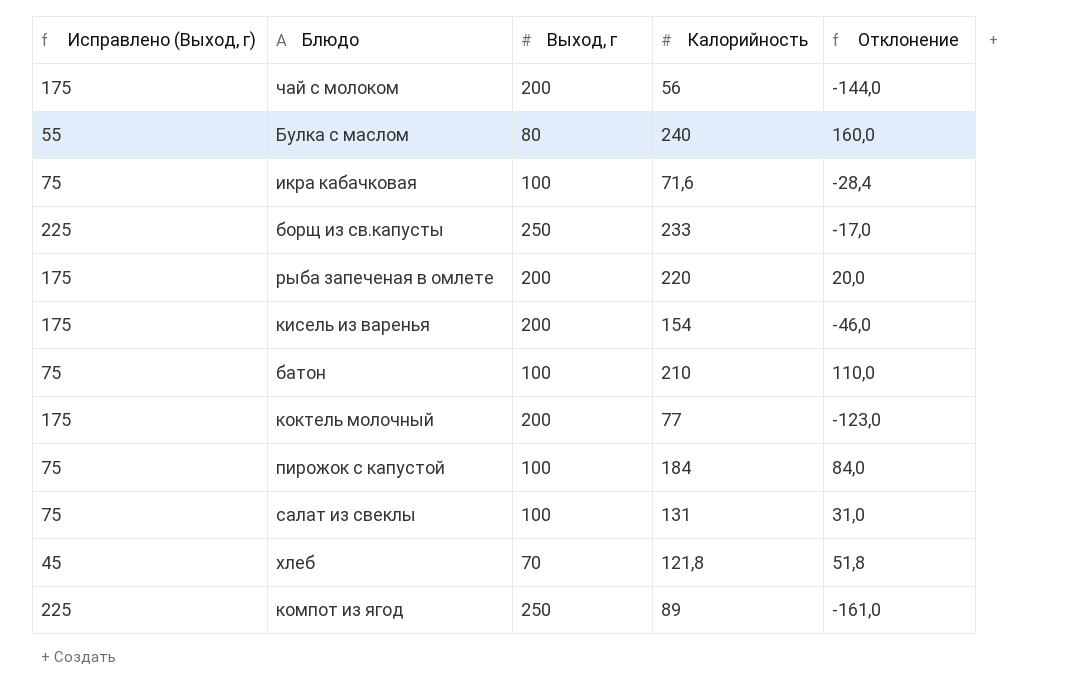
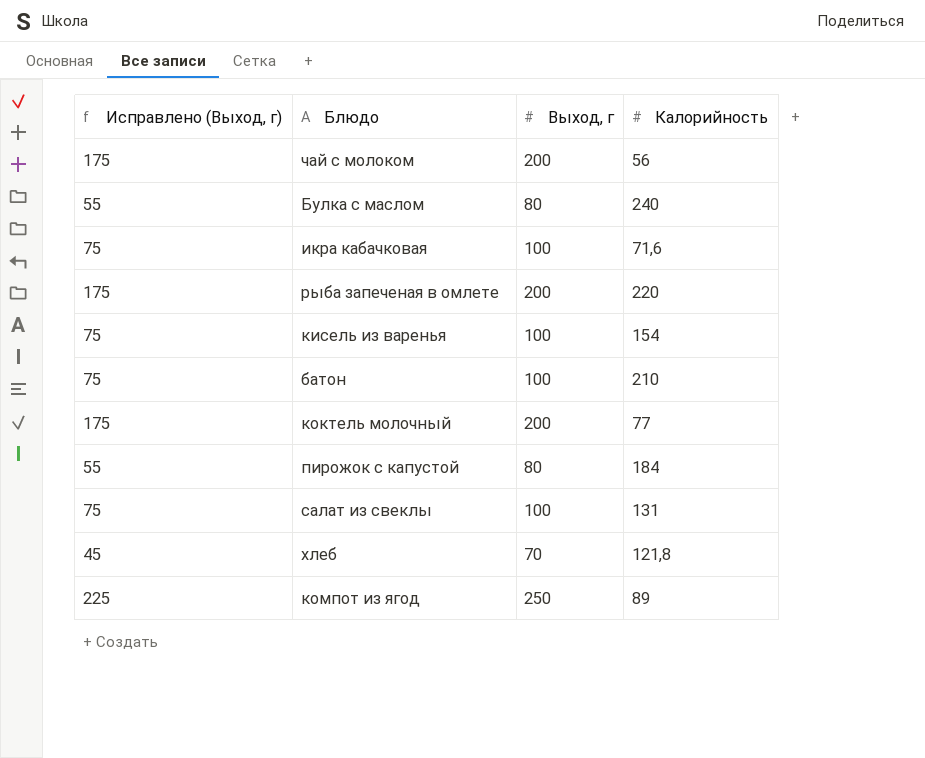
column Отклонение | formula: [Калорийность] - [Выход, г] -> none
row борщ из св.капусты: 225 | 250 | 233 | -17,0 -> none
кисель из варенья | Исправлено (Выход, г): 175 -> 75
кисель из варенья | Выход, г: 200 -> 100
пирожок с капустой | Исправлено (Выход, г): 75 -> 55
пирожок с капустой | Выход, г: 100 -> 80

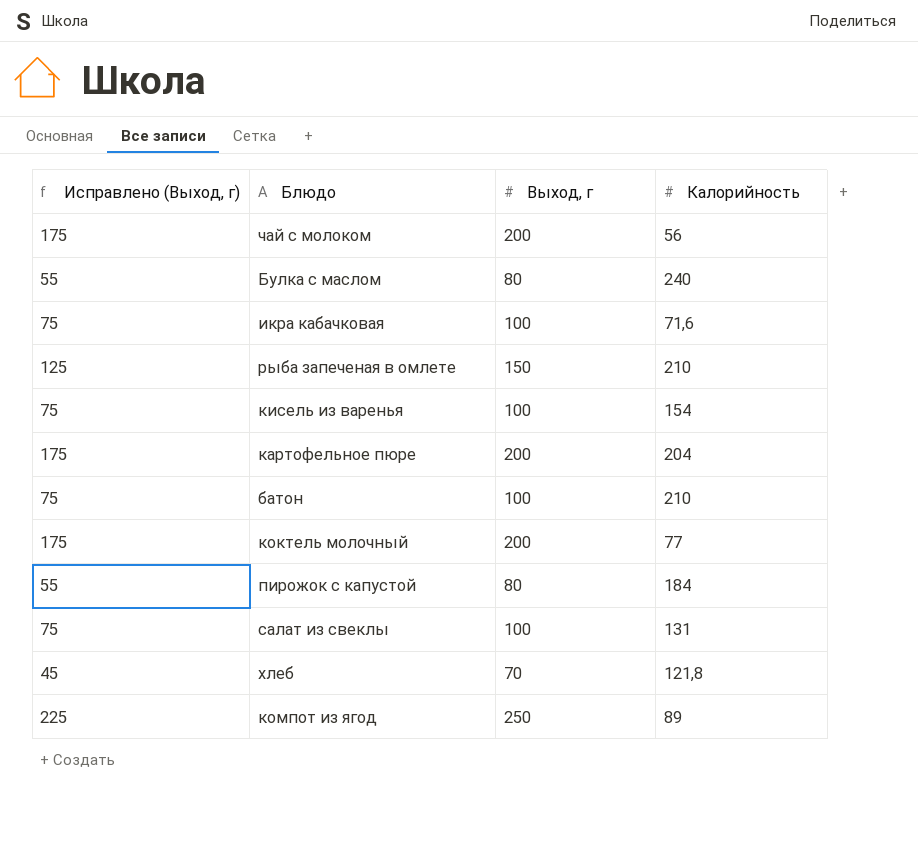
рыба запеченая в омлете | Исправлено (Выход, г): 175 -> 125
рыба запеченая в омлете | Выход, г: 200 -> 150
рыба запеченая в омлете | Калорийность: 220 -> 210
row картофельное пюре: none -> 175 | 200 | 204

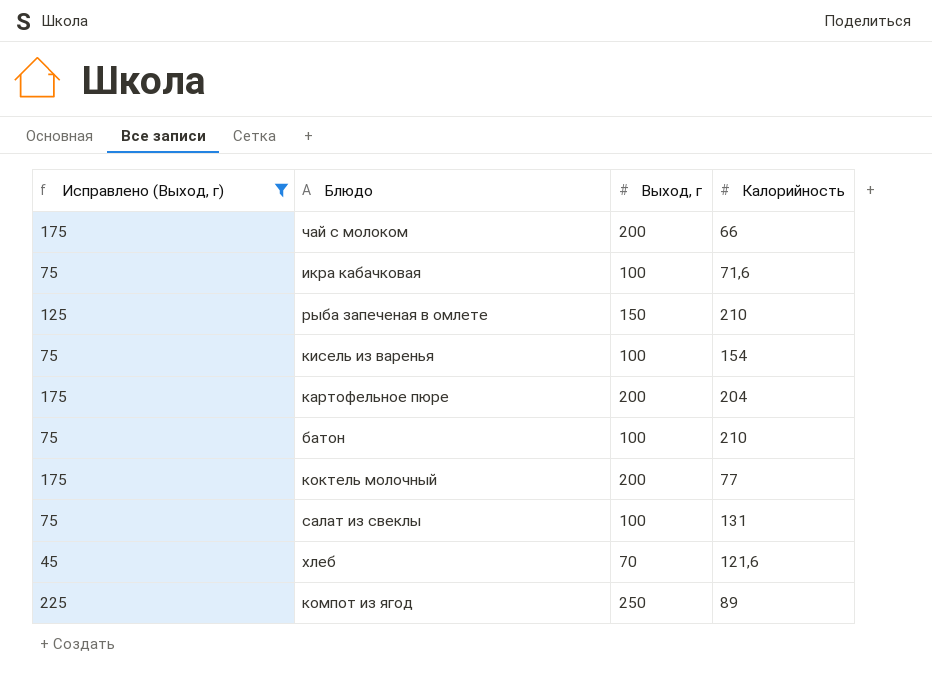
filter: none -> Исправлено (Выход, г) != 55
чай с молоком | Калорийность: 56 -> 66
хлеб | Калорийность: 121,8 -> 121,6

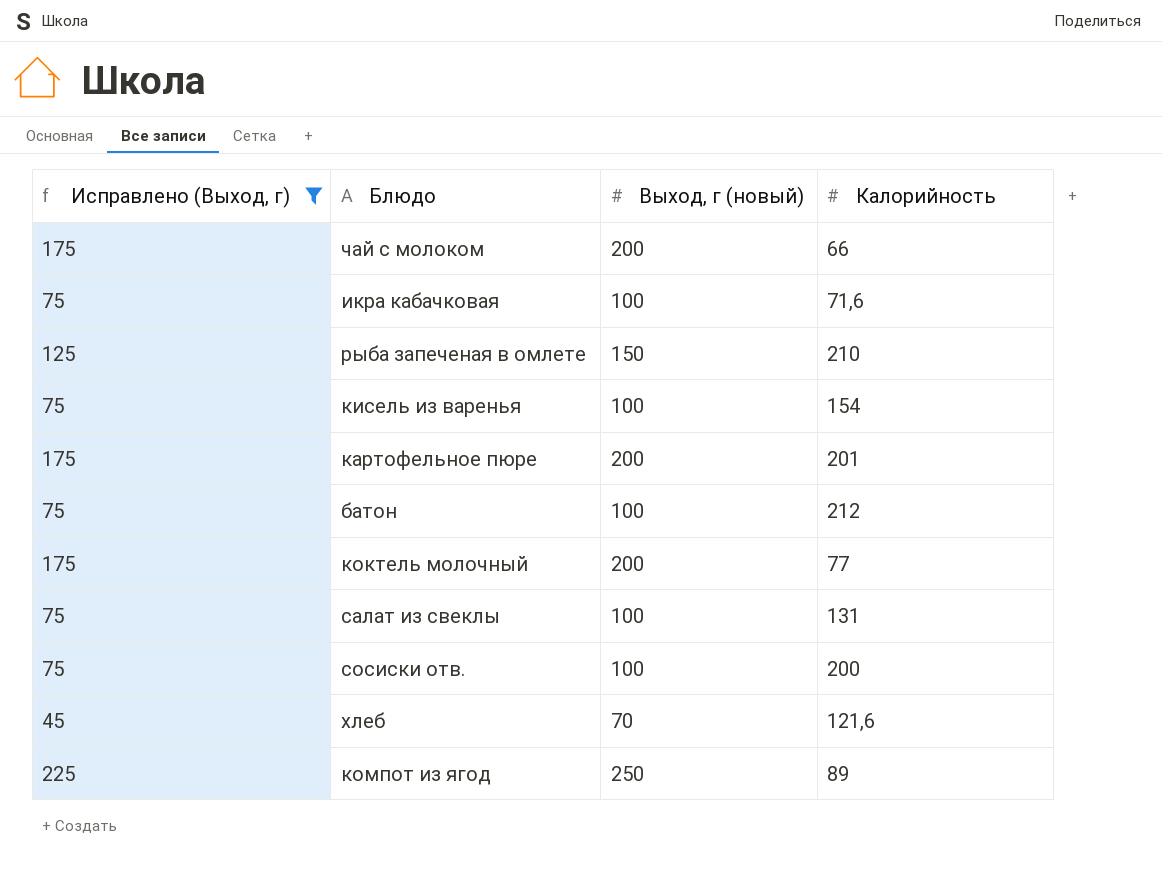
column name: Выход, г -> Выход, г (новый)
картофельное пюре | Калорийность: 204 -> 201
батон | Калорийность: 210 -> 212
row сосиски отв.: none -> 75 | 100 | 200

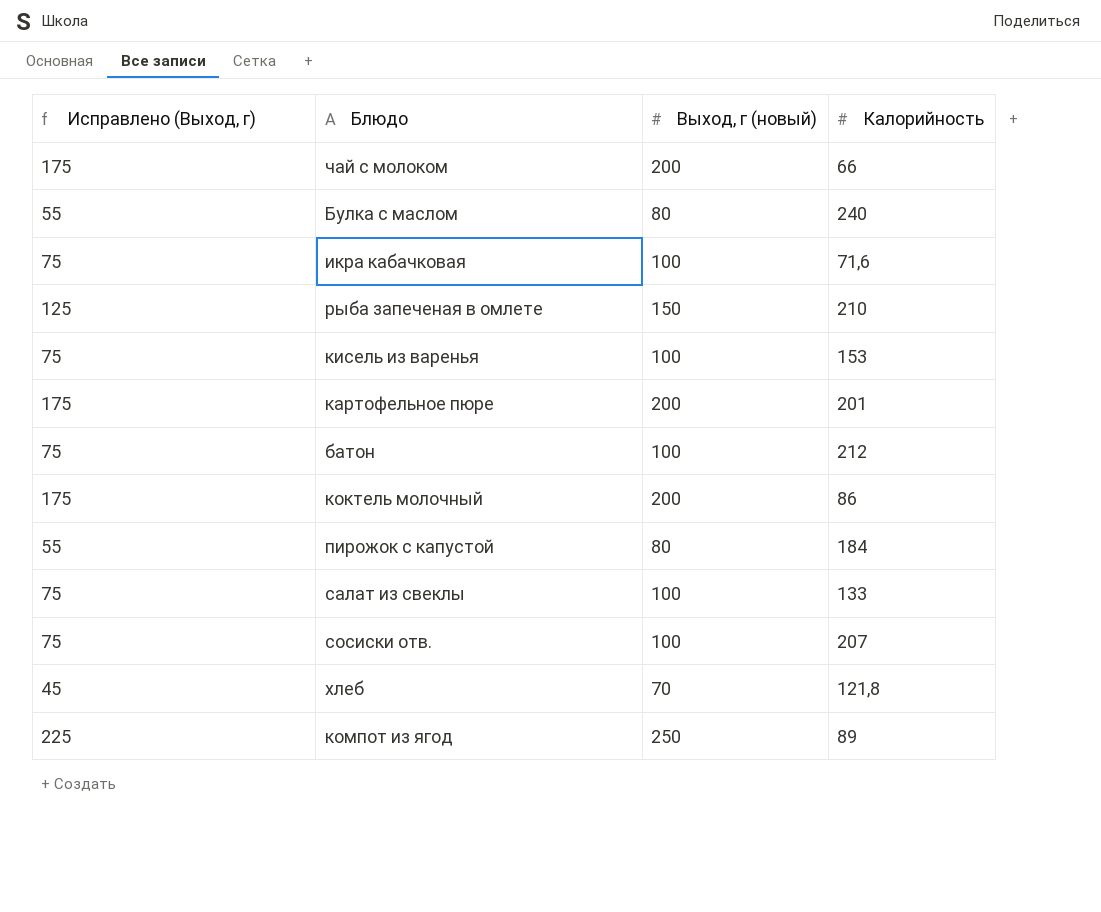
filter: Исправлено (Выход, г) != 55 -> none
кисель из варенья | Калорийность: 154 -> 153
коктель молочный | Калорийность: 77 -> 86
салат из свеклы | Калорийность: 131 -> 133
сосиски отв. | Калорийность: 200 -> 207
хлеб | Калорийность: 121,6 -> 121,8

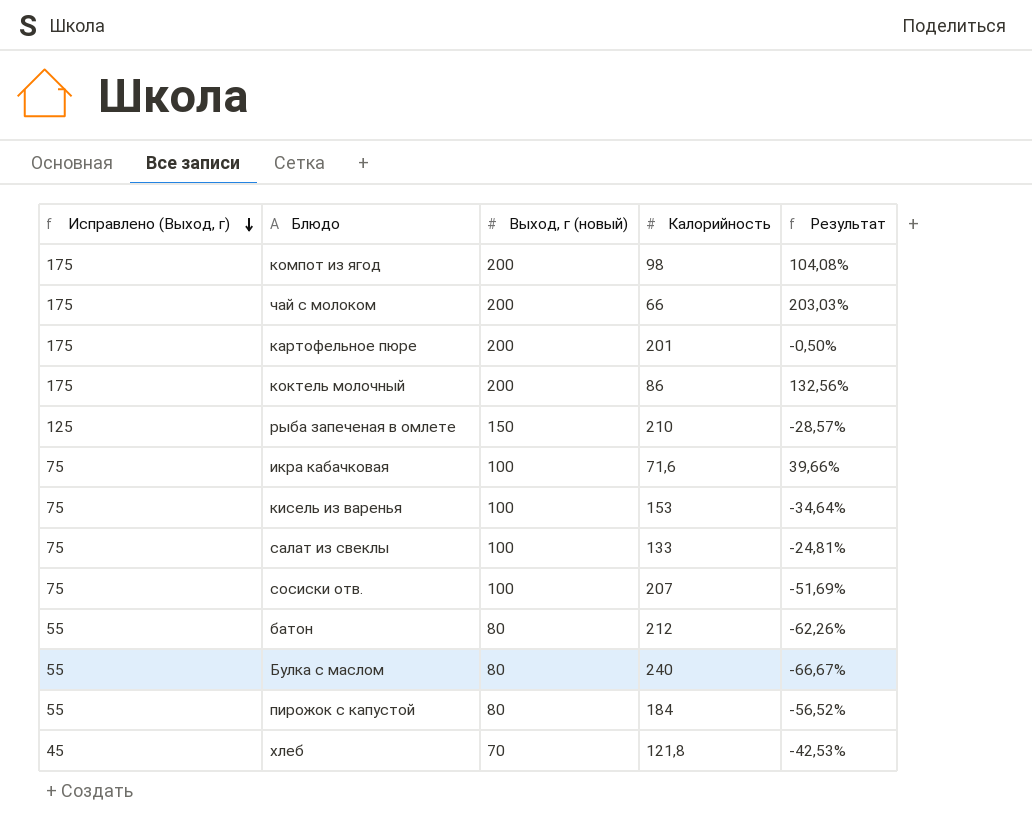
row order: none -> Исправлено (Выход, г) descending
column Результат | formula: none -> ([Выход, г (новый)] - [Калорийность]) / [Калорийность]
компот из ягод | Исправлено (Выход, г): 225 -> 175
компот из ягод | Выход, г (новый): 250 -> 200
компот из ягод | Калорийность: 89 -> 98
батон | Исправлено (Выход, г): 75 -> 55
батон | Выход, г (новый): 100 -> 80

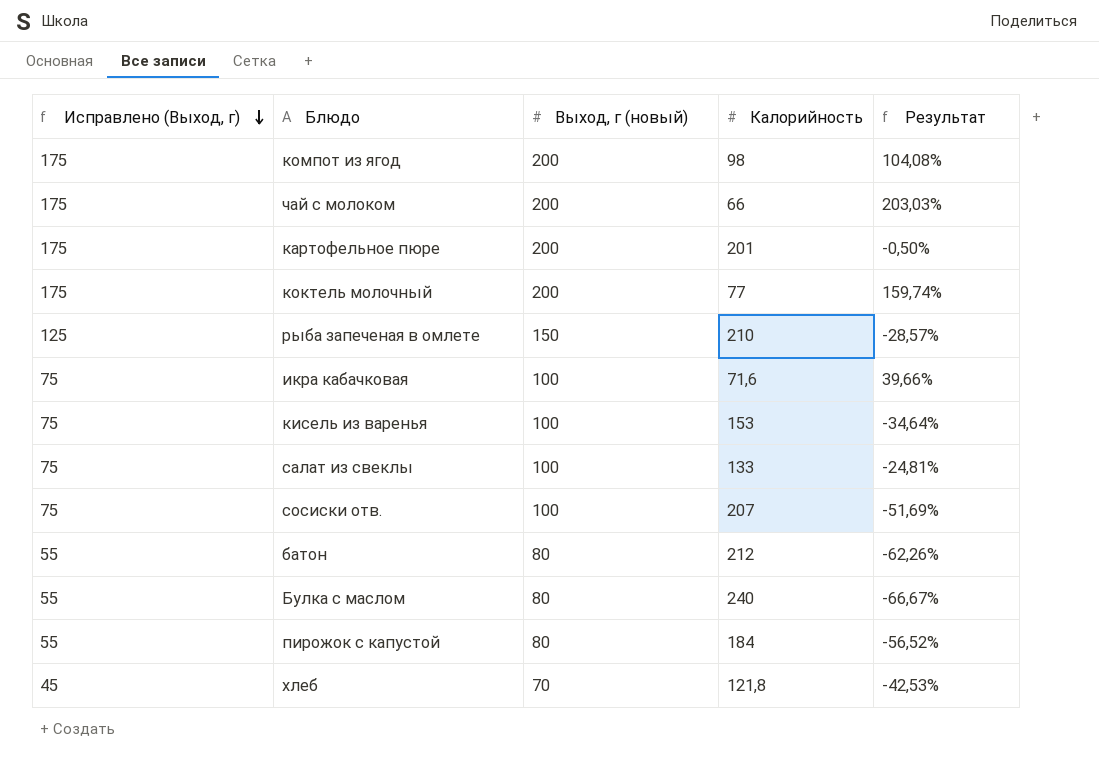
коктель молочный | Калорийность: 86 -> 77
коктель молочный | Результат: 132,56% -> 159,74%

